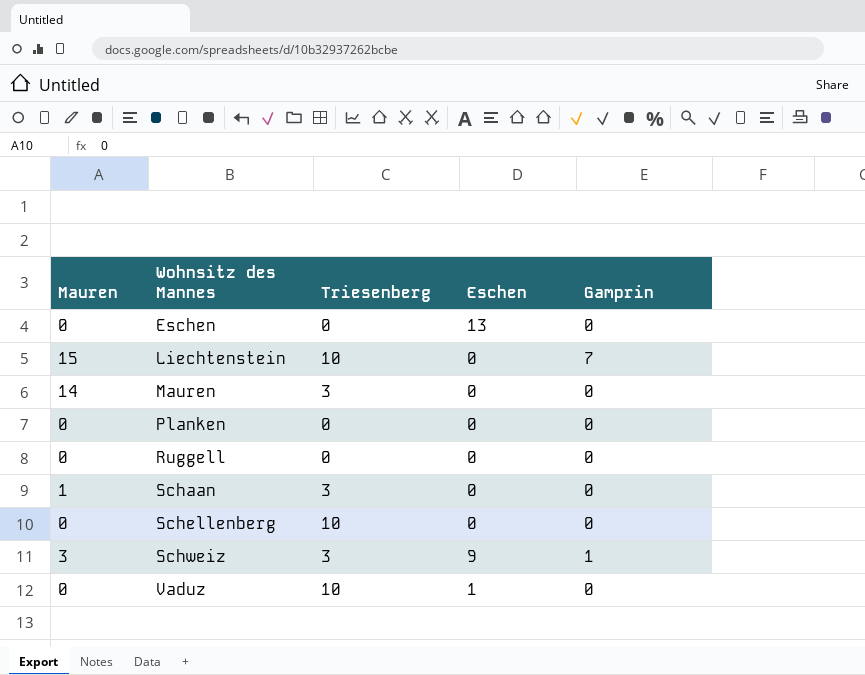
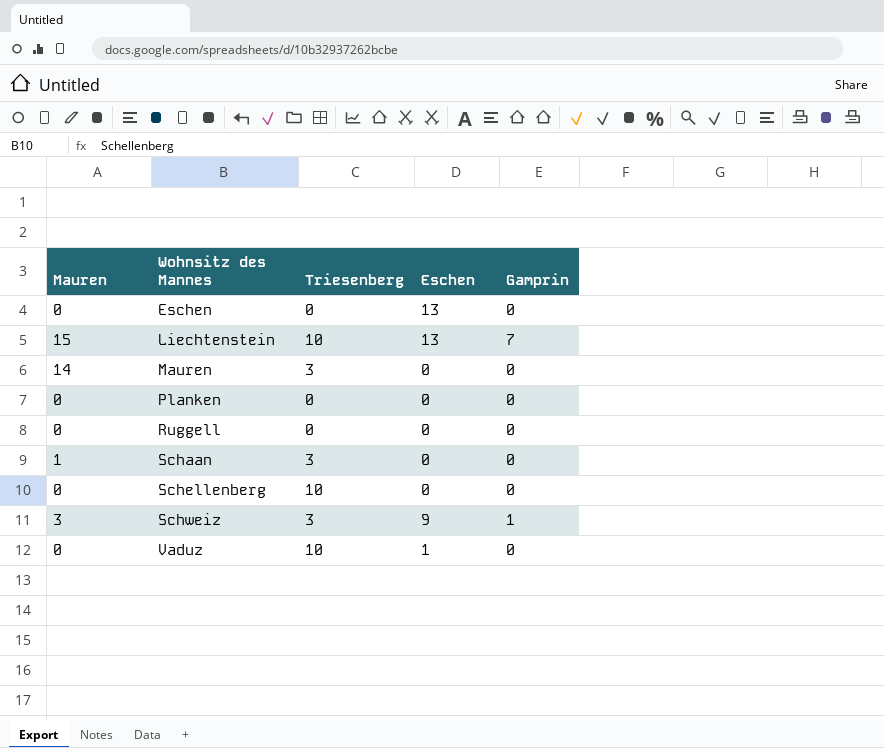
Liechtenstein | Eschen: 0 -> 13

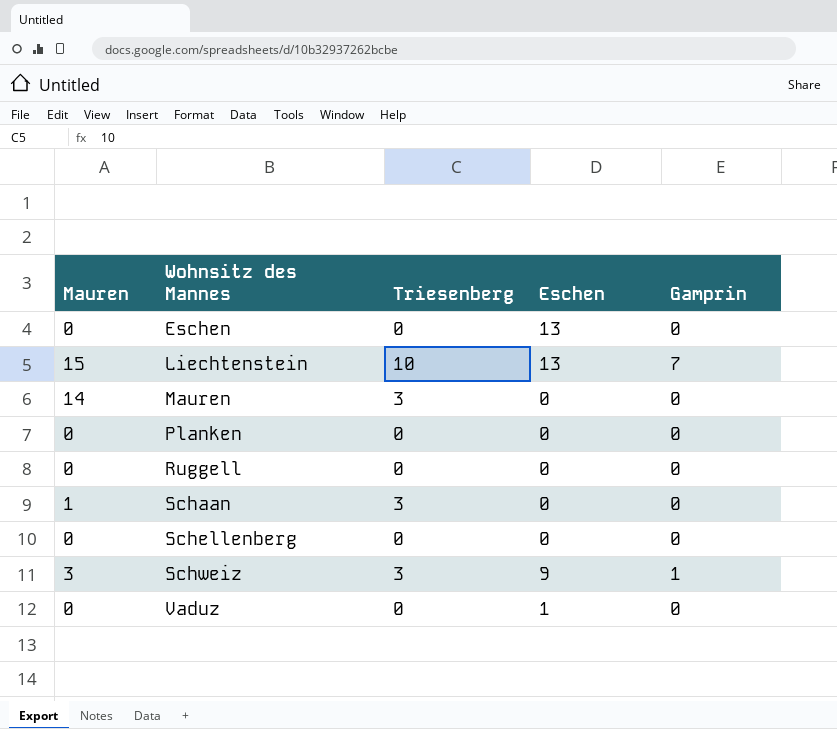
Schellenberg | Triesenberg: 10 -> 0
Vaduz | Triesenberg: 10 -> 0

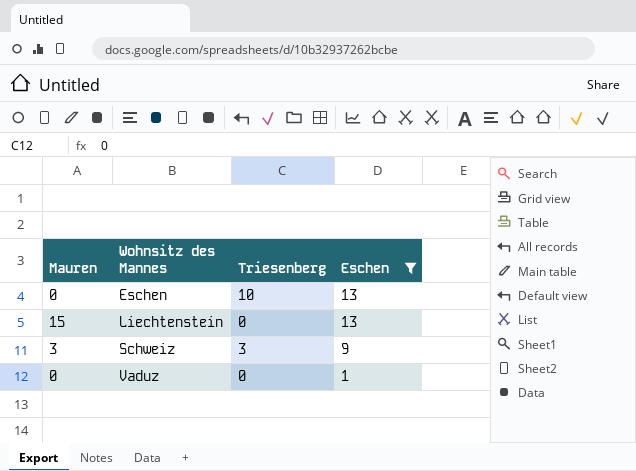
filter: none -> Eschen != 0
column Gamprin | position: 5 -> none
Eschen | Triesenberg: 0 -> 10
Liechtenstein | Triesenberg: 10 -> 0

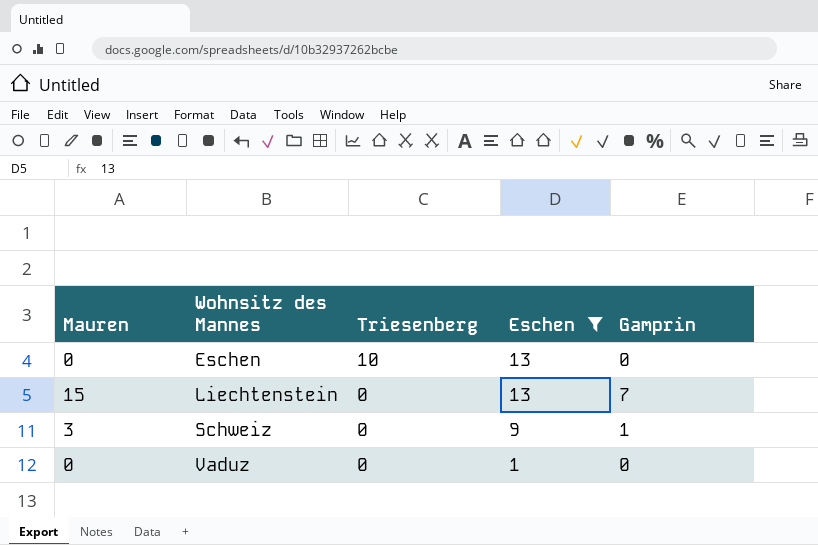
column Gamprin | position: none -> 5
Schweiz | Triesenberg: 3 -> 0

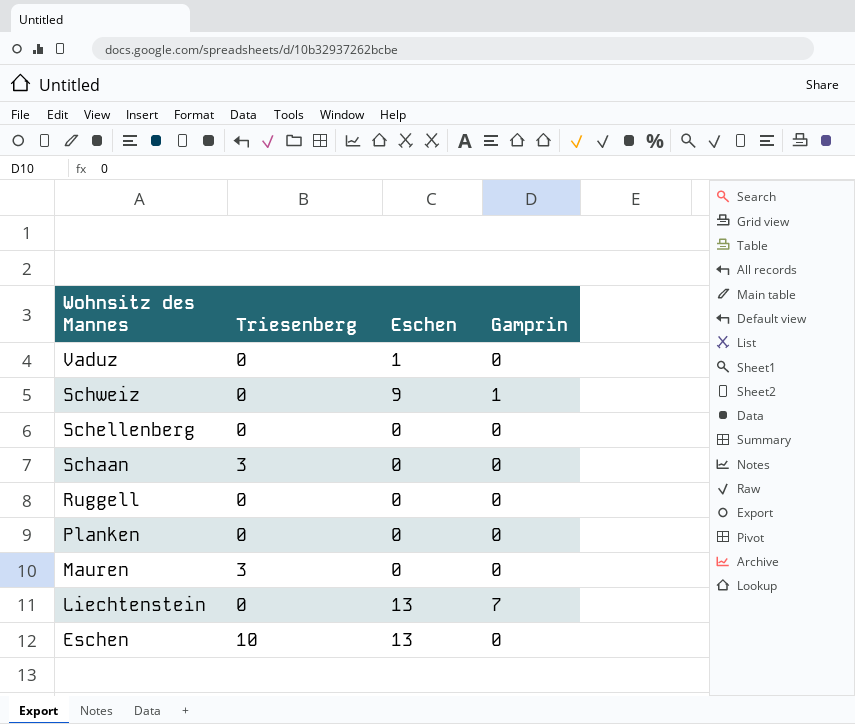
filter: Eschen != 0 -> none
row order: Wohnsitz des Mannes ascending -> Wohnsitz des Mannes descending
column Mauren | position: 1 -> none

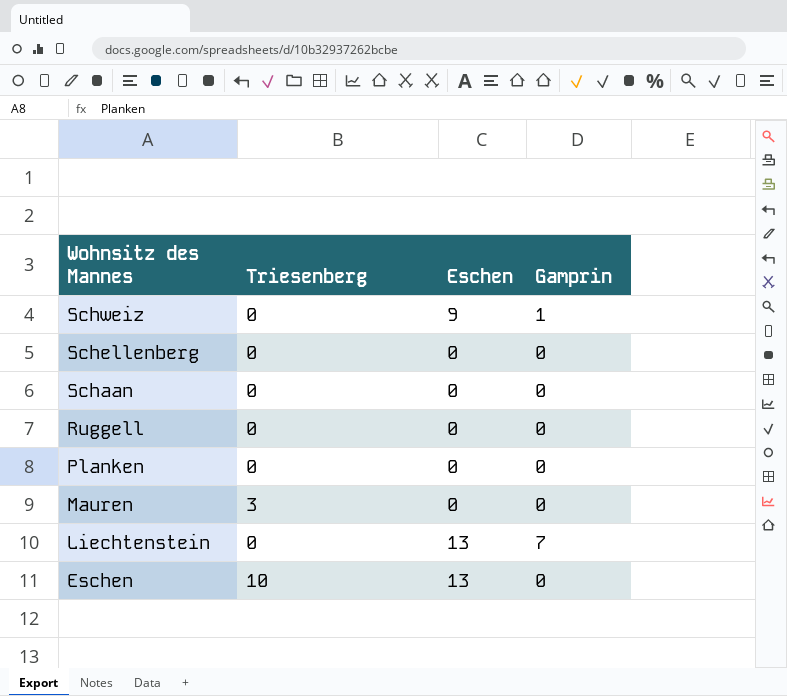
row Vaduz: 0 | 1 | 0 -> none
Schaan | Triesenberg: 3 -> 0

